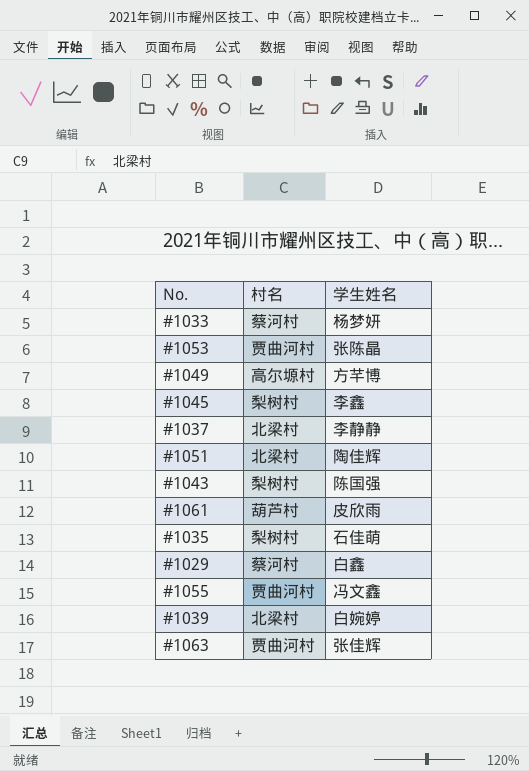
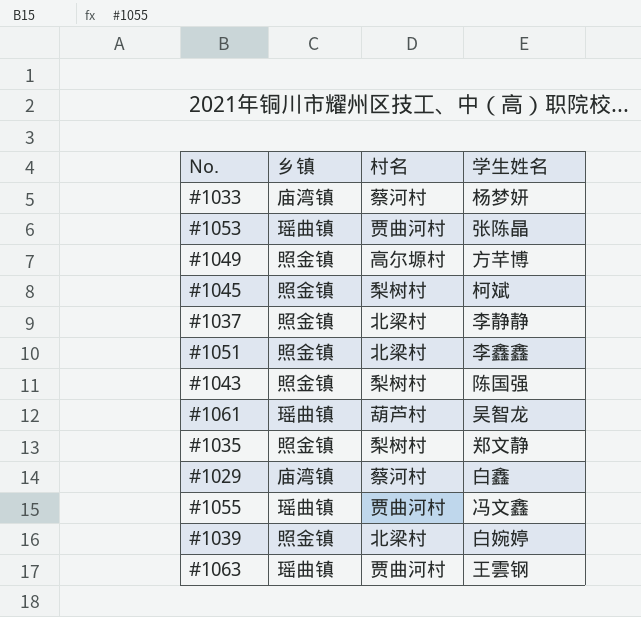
column 乡镇 | position: none -> 2
#1045 | 学生姓名: 李鑫 -> 柯斌
#1051 | 学生姓名: 陶佳辉 -> 李鑫鑫
#1061 | 学生姓名: 皮欣雨 -> 吴智龙
#1035 | 学生姓名: 石佳萌 -> 郑文静
#1063 | 学生姓名: 张佳辉 -> 王雲钢

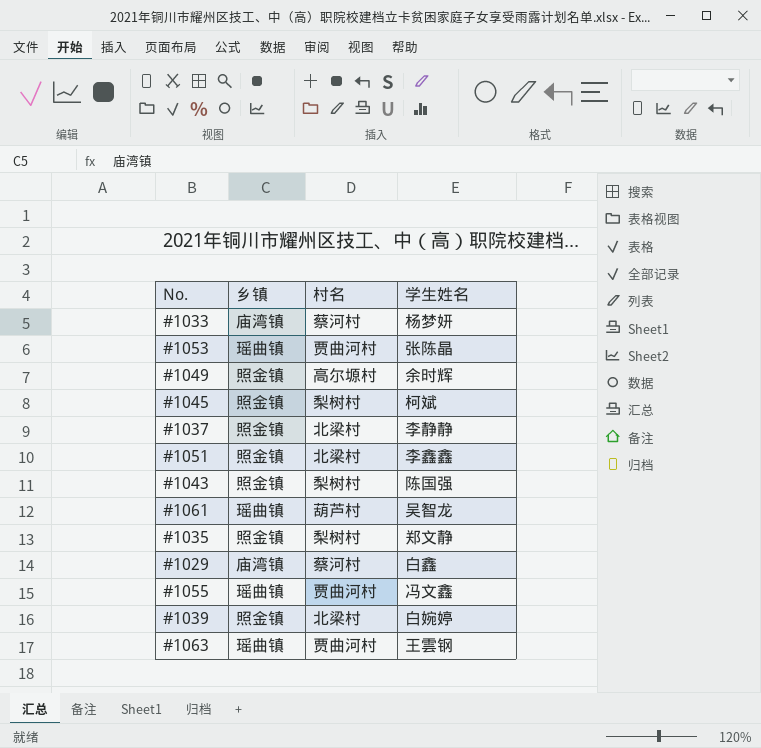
#1049 | 学生姓名: 方芊博 -> 余时辉

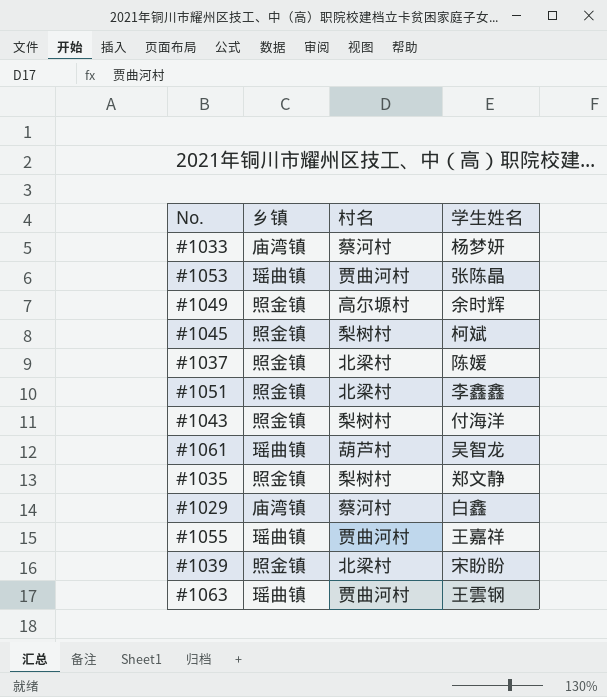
#1037 | 学生姓名: 李静静 -> 陈媛
#1043 | 学生姓名: 陈国强 -> 付海洋
#1055 | 学生姓名: 冯文鑫 -> 王嘉祥
#1039 | 学生姓名: 白婉婷 -> 宋盼盼

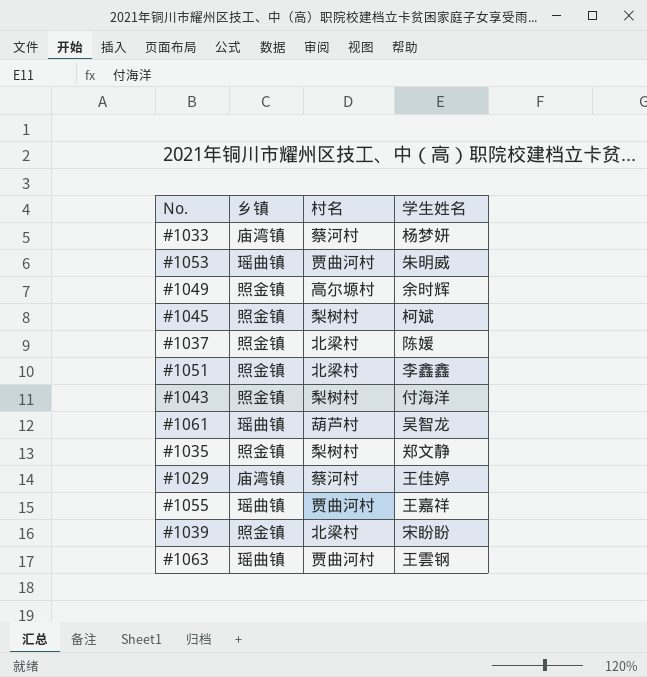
#1053 | 学生姓名: 张陈晶 -> 朱明威
#1029 | 学生姓名: 白鑫 -> 王佳婷

